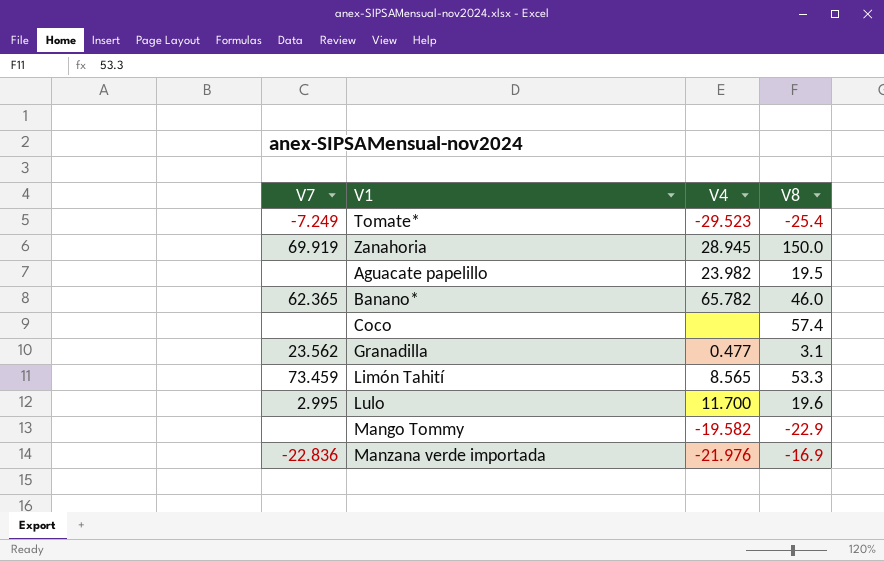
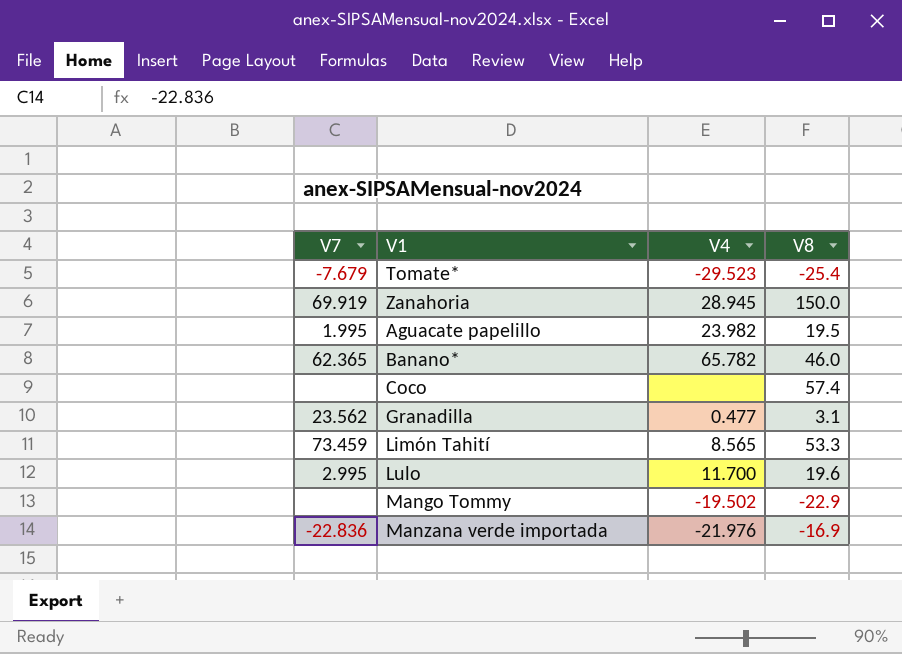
Tomate* | V7: -7.249 -> -7.679
Aguacate papelillo | V7: none -> 1.995
Mango Tommy | V4: -19.582 -> -19.502

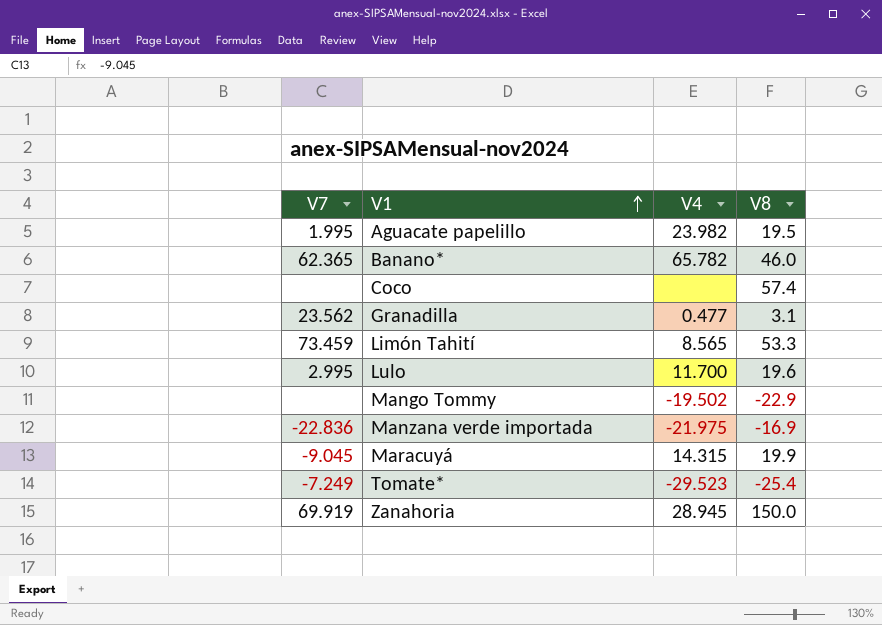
row order: none -> V1 ascending
Manzana verde importada | V4: -21.976 -> -21.975
row Maracuyá: none -> -9.045 | 14.315 | 19.9
Tomate* | V7: -7.679 -> -7.249

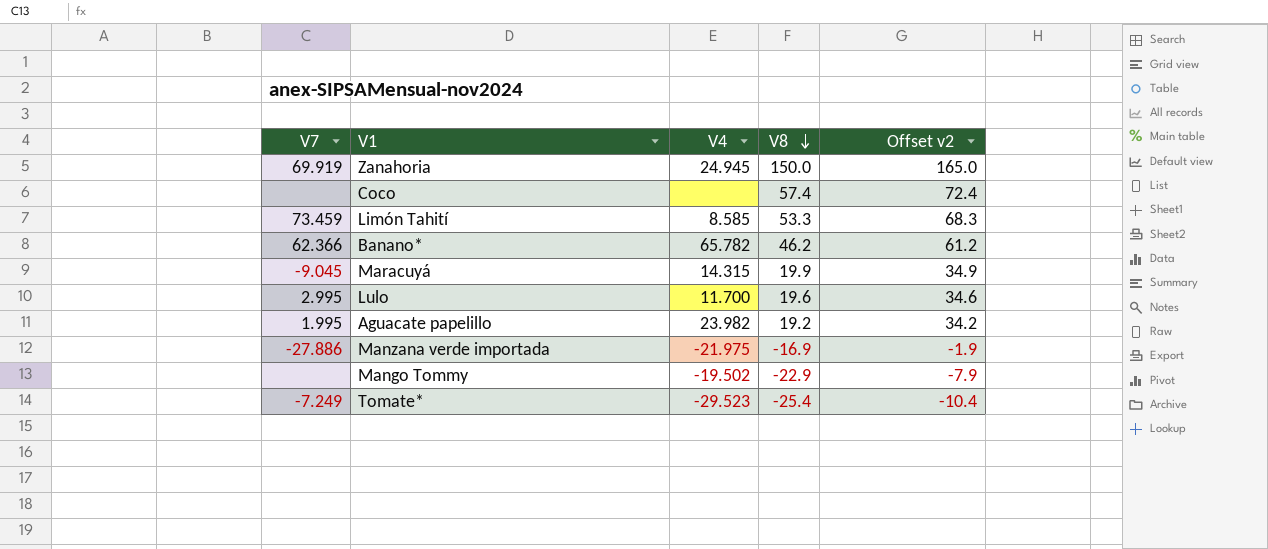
row order: V1 ascending -> V8 descending
column Offset v2 | formula: none -> [V8] + 15
row Granadilla: 23.562 | 0.477 | 3.1 -> none
Zanahoria | V4: 28.945 -> 24.945
Limón Tahití | V4: 8.565 -> 8.585
Banano* | V7: 62.365 -> 62.366
Banano* | V8: 46.0 -> 46.2
Aguacate papelillo | V8: 19.5 -> 19.2
Manzana verde importada | V7: -22.836 -> -27.886

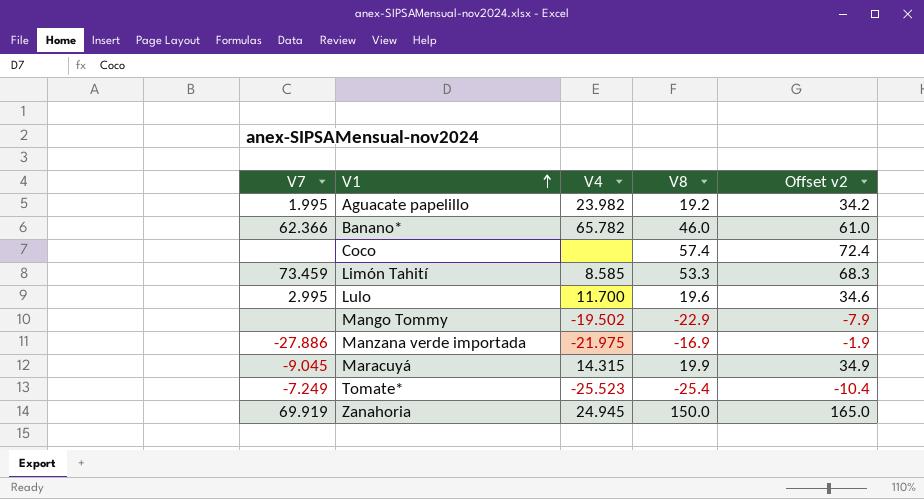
row order: V8 descending -> V1 ascending
Banano* | V8: 46.2 -> 46.0
Banano* | Offset v2: 61.2 -> 61.0
Tomate* | V4: -29.523 -> -25.523

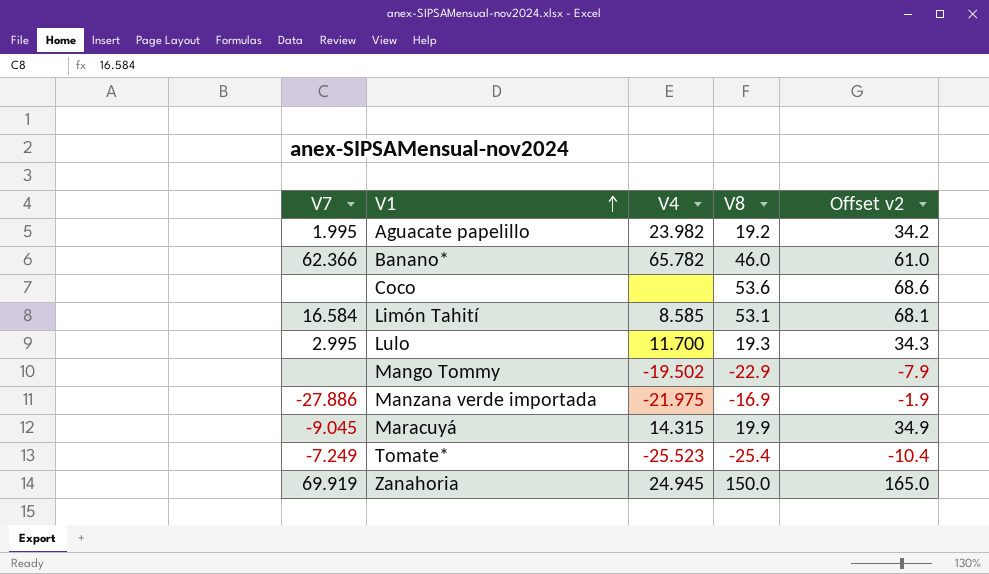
Coco | V8: 57.4 -> 53.6
Coco | Offset v2: 72.4 -> 68.6
Limón Tahití | V7: 73.459 -> 16.584
Limón Tahití | V8: 53.3 -> 53.1
Limón Tahití | Offset v2: 68.3 -> 68.1
Lulo | V8: 19.6 -> 19.3
Lulo | Offset v2: 34.6 -> 34.3

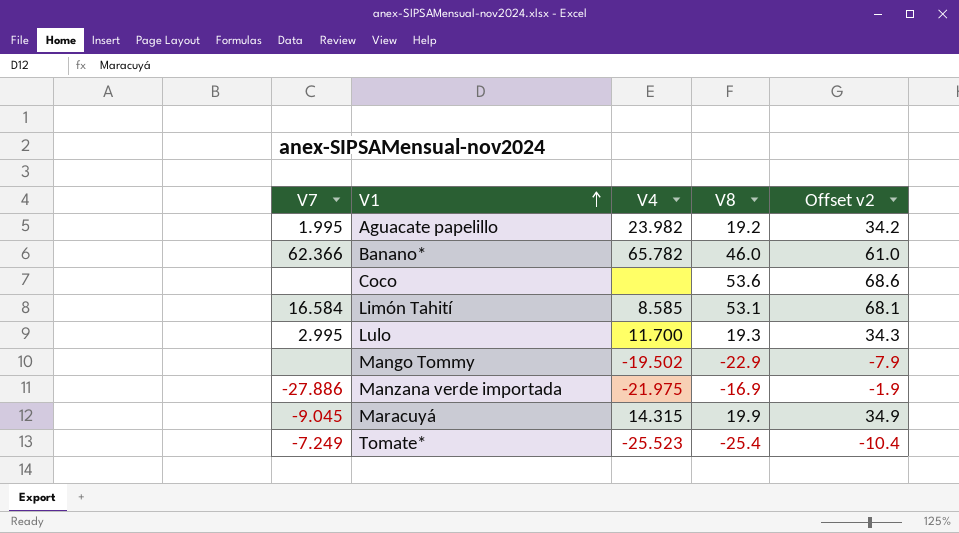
row Zanahoria: 69.919 | 24.945 | 150.0 | 165.0 -> none

